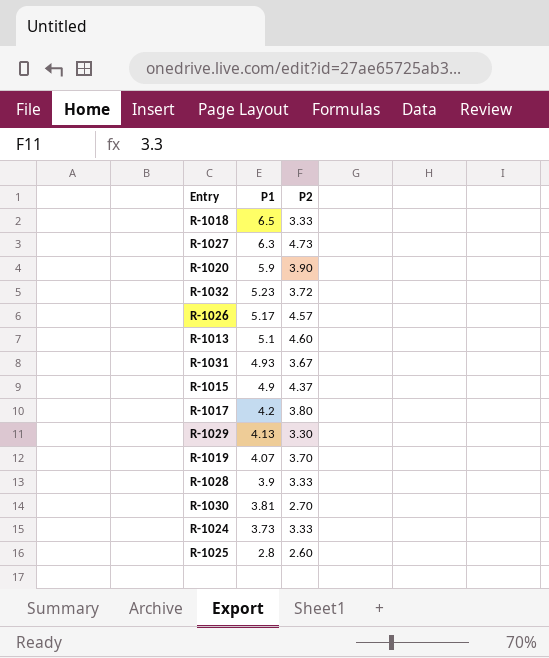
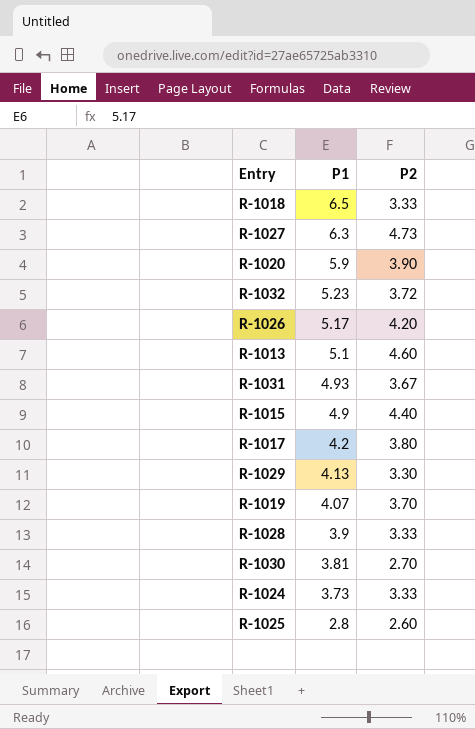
R-1026 | P2: 4.57 -> 4.20
R-1015 | P2: 4.37 -> 4.40

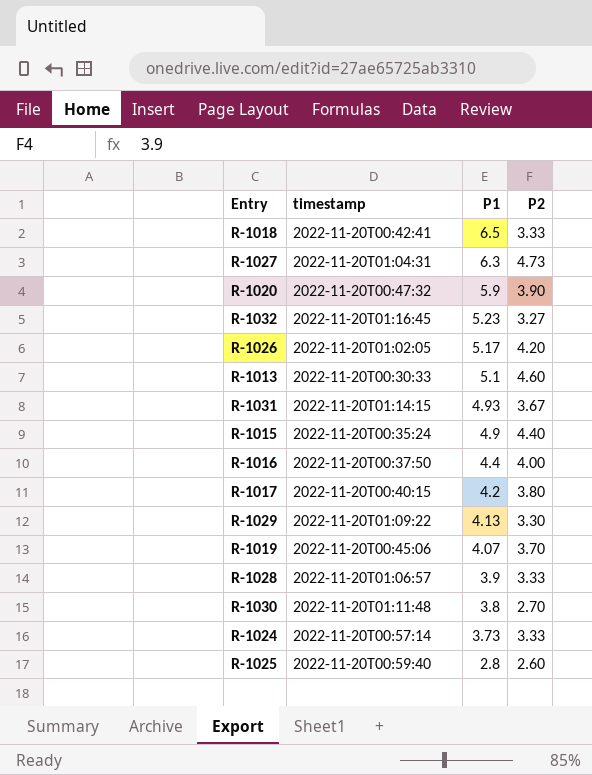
column timestamp | position: none -> 2
R-1032 | P2: 3.72 -> 3.27
row R-1016: none -> 2022-11-20T00:37:50 | 4.4 | 4.00
R-1030 | P1: 3.81 -> 3.8

